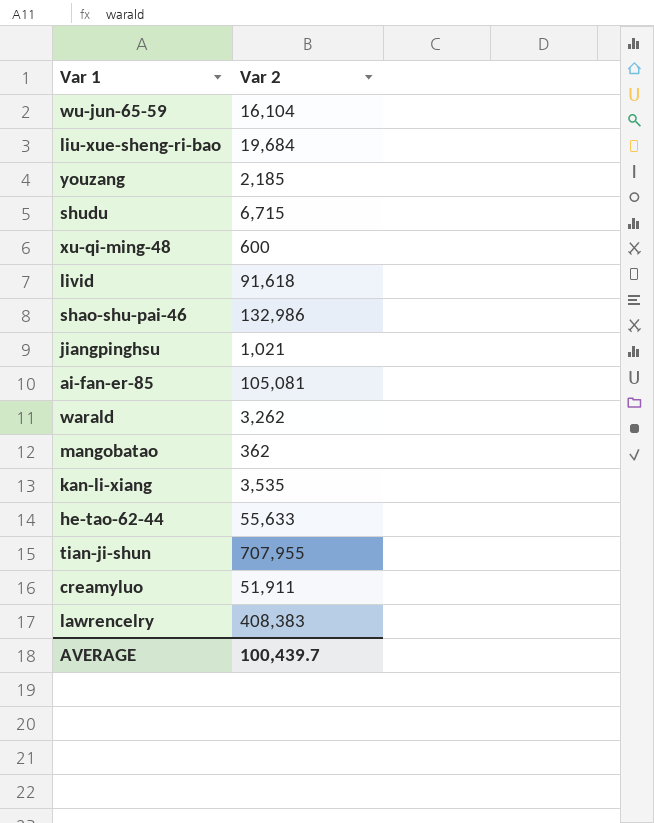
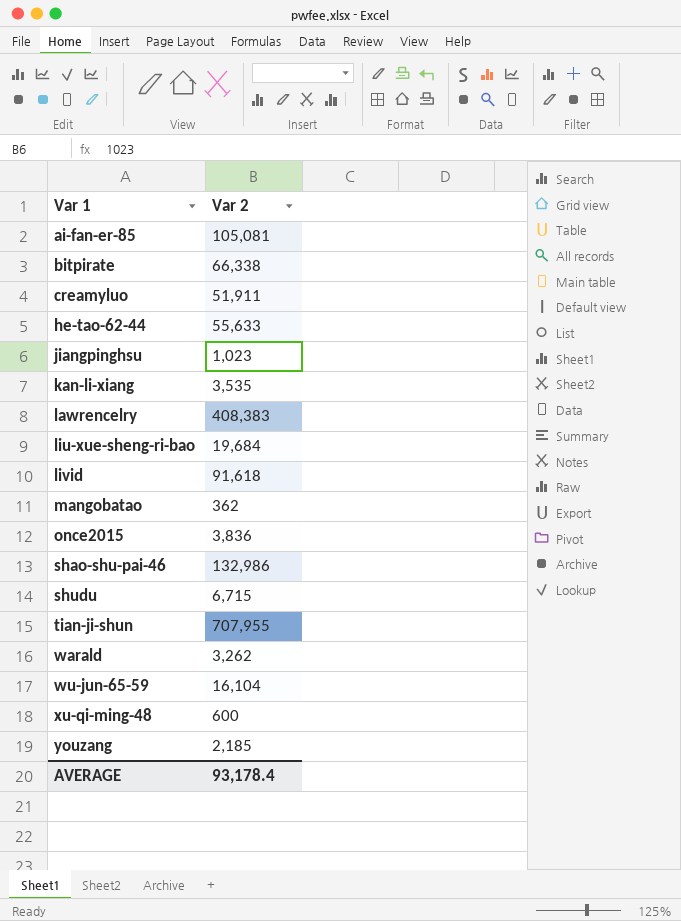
row order: none -> Var 1 ascending
row bitpirate: none -> 66,338
jiangpinghsu | Var 2: 1,021 -> 1,023
row once2015: none -> 3,836
AVERAGE | Var 2: 100,439.7 -> 93,178.4

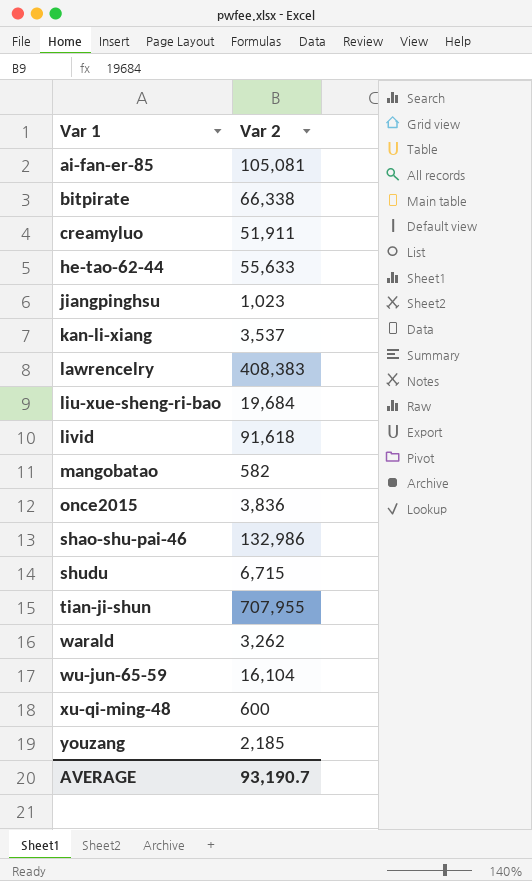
kan-li-xiang | Var 2: 3,535 -> 3,537
mangobatao | Var 2: 362 -> 582
AVERAGE | Var 2: 93,178.4 -> 93,190.7

